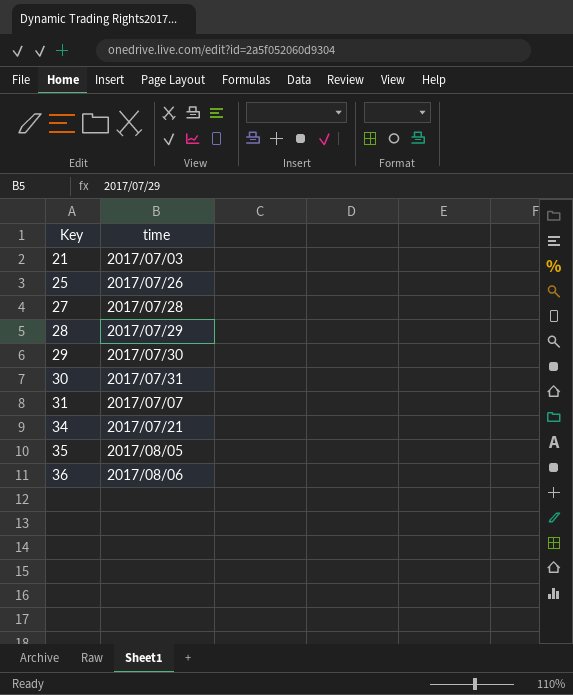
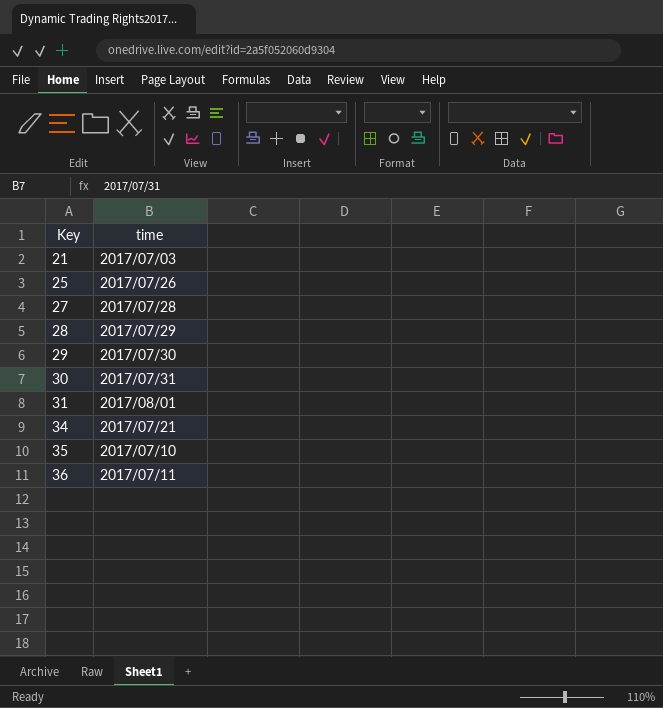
31 | time: 2017/07/07 -> 2017/08/01
35 | time: 2017/08/05 -> 2017/07/10
36 | time: 2017/08/06 -> 2017/07/11

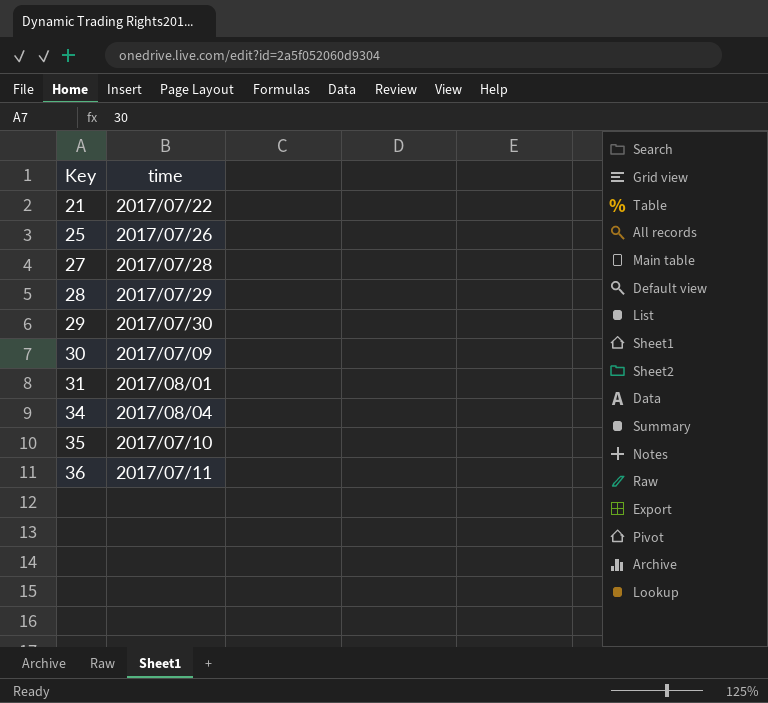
21 | time: 2017/07/03 -> 2017/07/22
30 | time: 2017/07/31 -> 2017/07/09
34 | time: 2017/07/21 -> 2017/08/04

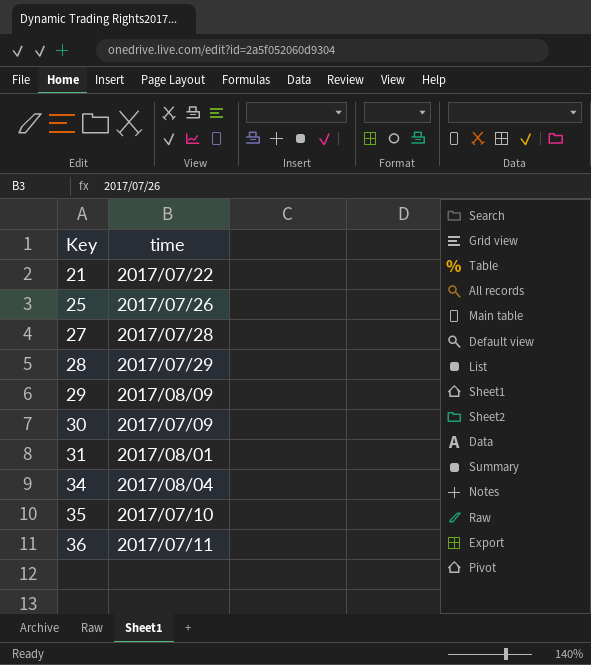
29 | time: 2017/07/30 -> 2017/08/09

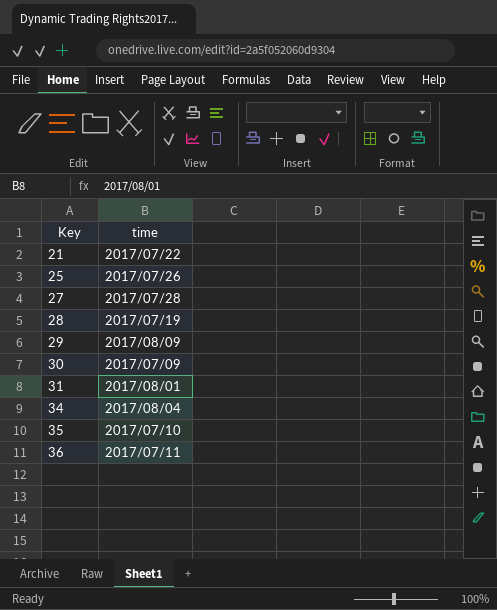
28 | time: 2017/07/29 -> 2017/07/19

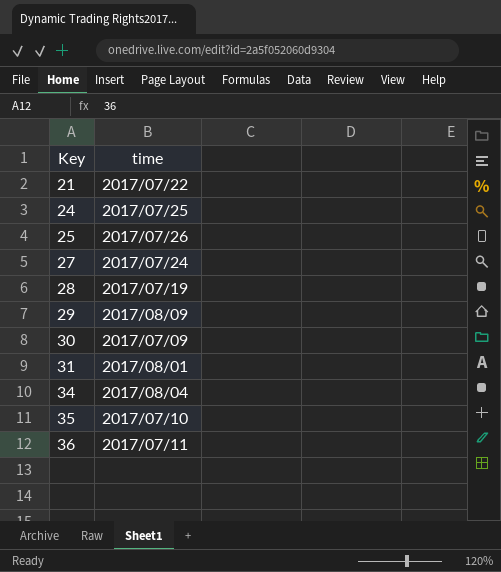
row 24: none -> 2017/07/25
27 | time: 2017/07/28 -> 2017/07/24

